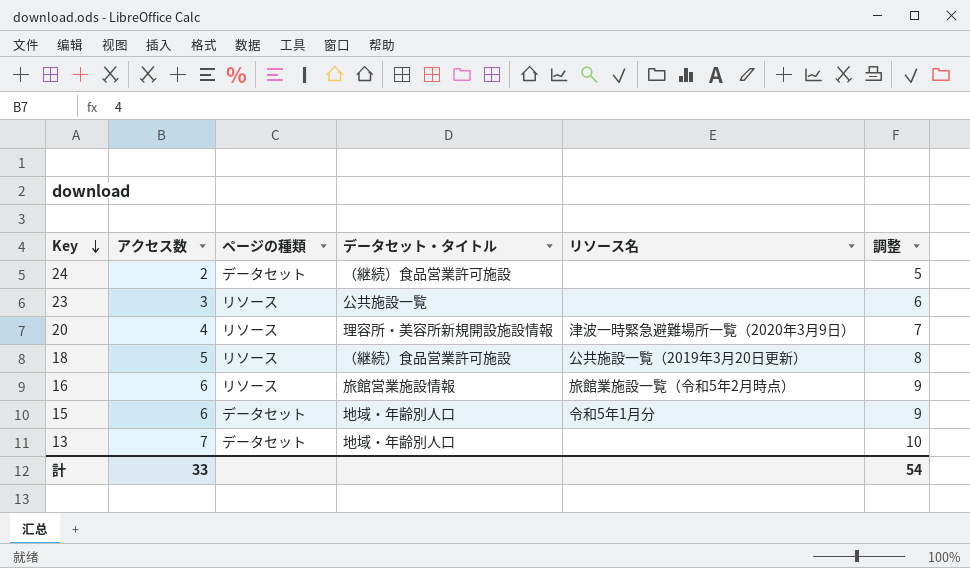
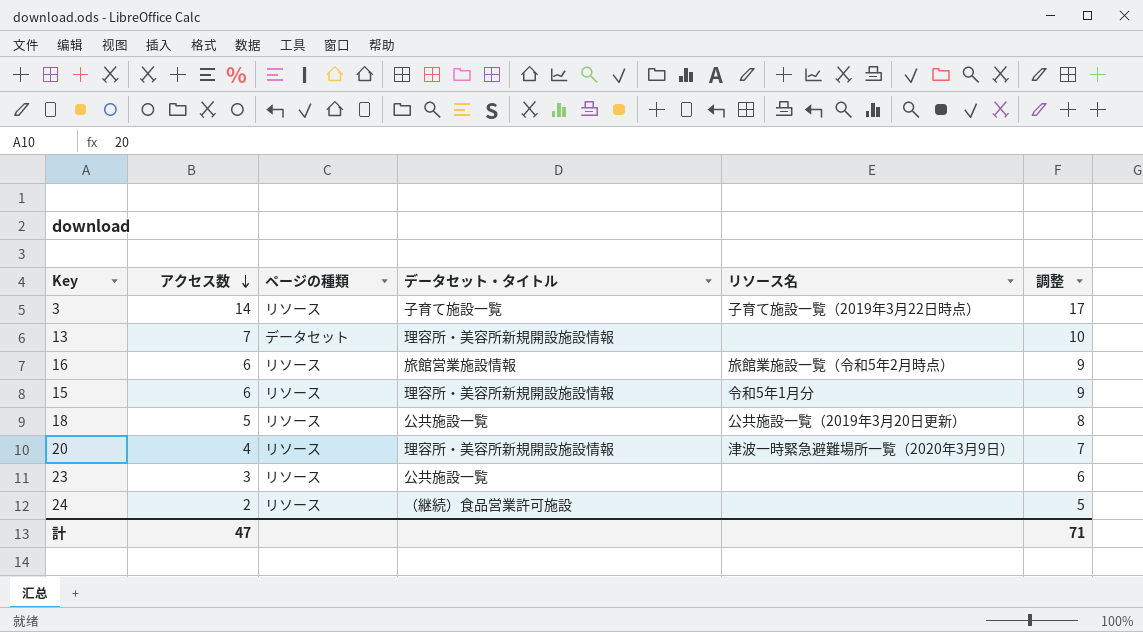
row order: Key descending -> アクセス数 descending
row 3: none -> 14 | リソース | 子育て施設一覧 | 子育て施設一覧（2019年3月22日時点） | 17
13 | データセット・タイトル: 地域・年齢別人口 -> 理容所・美容所新規開設施設情報
15 | ページの種類: データセット -> リソース
15 | データセット・タイトル: 地域・年齢別人口 -> 理容所・美容所新規開設施設情報
18 | データセット・タイトル: （継続）食品営業許可施設 -> 公共施設一覧
24 | ページの種類: データセット -> リソース
計 | アクセス数: 33 -> 47
計 | 調整: 54 -> 71

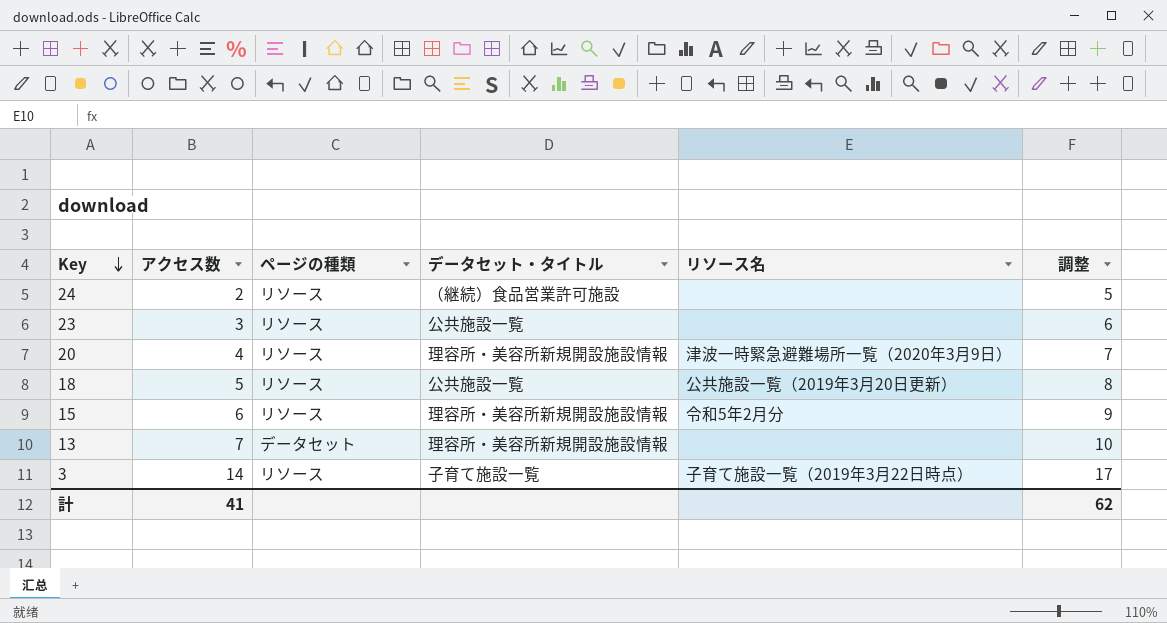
row order: アクセス数 descending -> Key descending
row 16: 6 | リソース | 旅館営業施設情報 | 旅館業施設一覧（令和5年2月時点） | 9 -> none
15 | リソース名: 令和5年1月分 -> 令和5年2月分
計 | アクセス数: 47 -> 41
計 | 調整: 71 -> 62

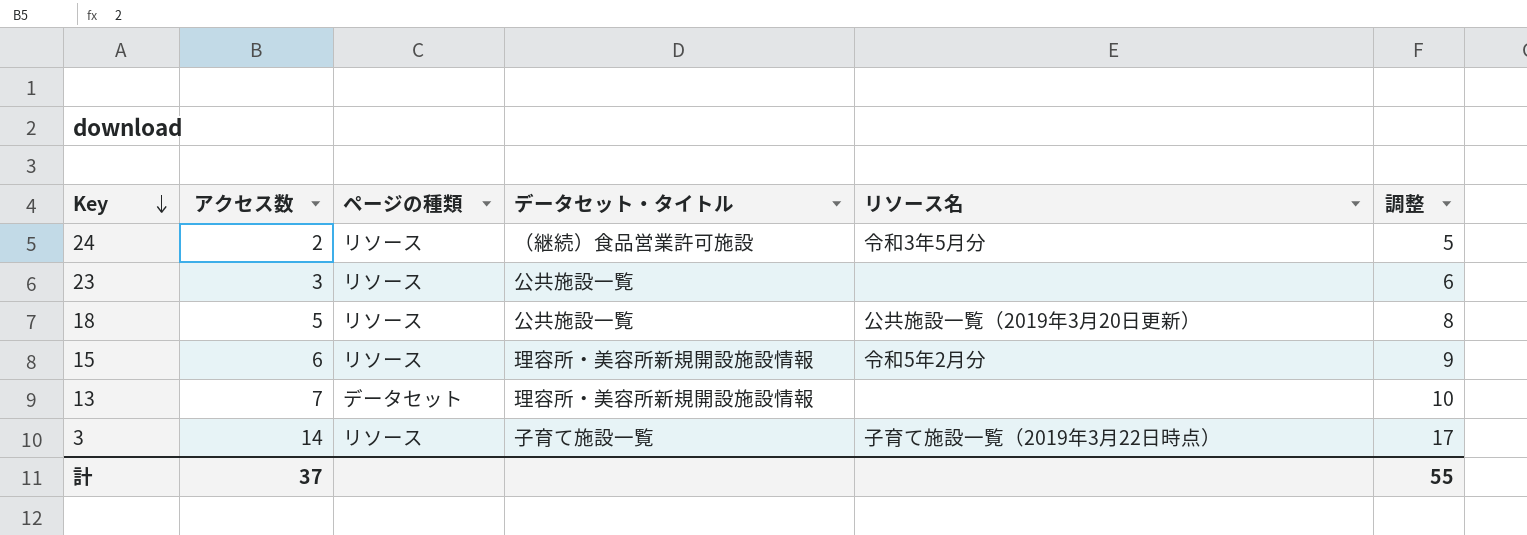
row 20: 4 | リソース | 理容所・美容所新規開設施設情報 | 津波一時緊急避難場所一覧（2020年3月9日） | 7 -> none
24 | リソース名: none -> 令和3年5月分
計 | アクセス数: 41 -> 37
計 | 調整: 62 -> 55

